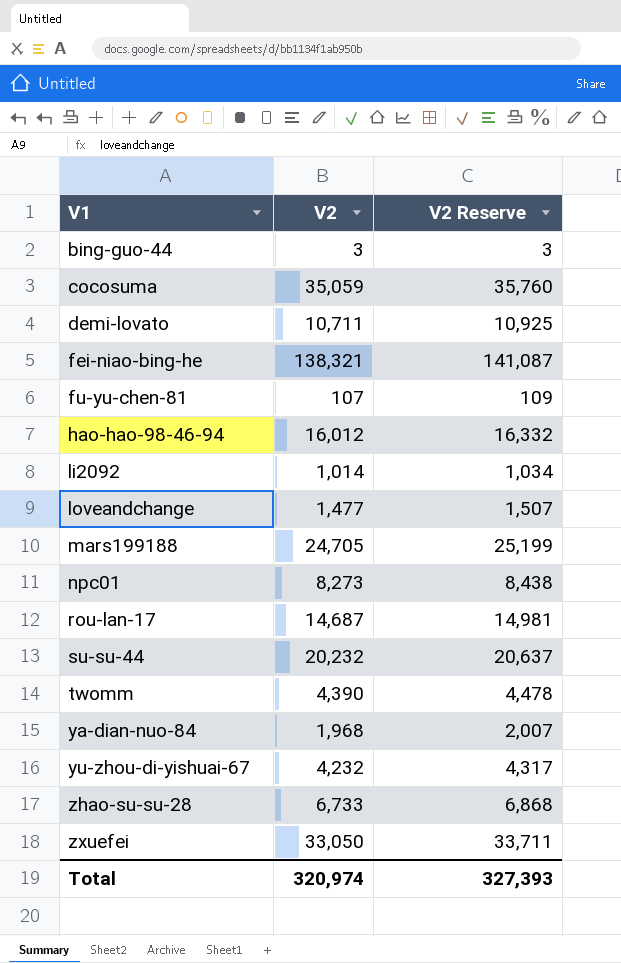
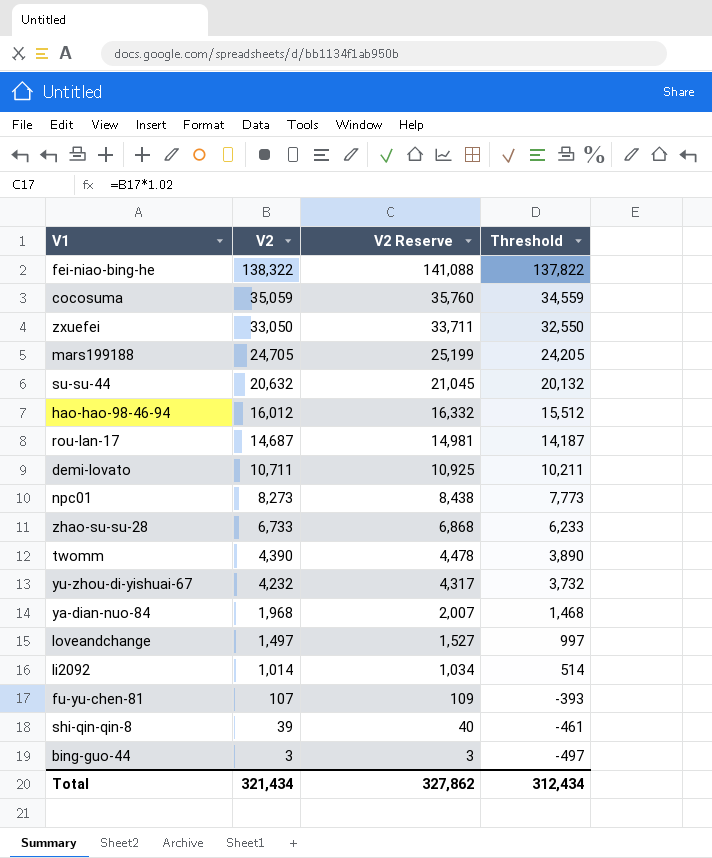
row order: V1 ascending -> V2 descending
column Threshold | formula: none -> [V2] - 500
fei-niao-bing-he | V2: 138,321 -> 138,322
fei-niao-bing-he | V2 Reserve: 141,087 -> 141,088
su-su-44 | V2: 20,232 -> 20,632
su-su-44 | V2 Reserve: 20,637 -> 21,045
loveandchange | V2: 1,477 -> 1,497
loveandchange | V2 Reserve: 1,507 -> 1,527
row shi-qin-qin-8: none -> 39 | 40 | -461
Total | V2: 320,974 -> 321,434
Total | V2 Reserve: 327,393 -> 327,862

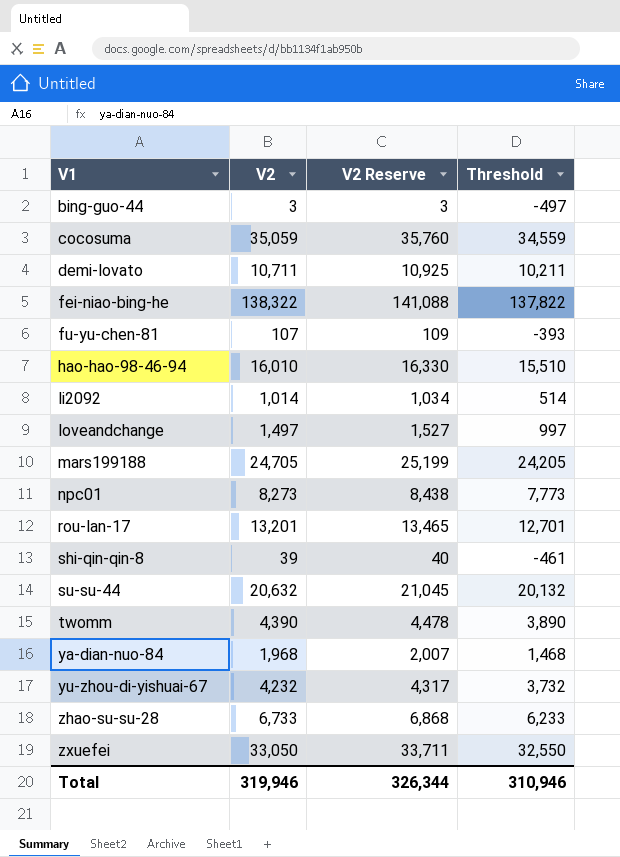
row order: V2 descending -> V1 ascending
hao-hao-98-46-94 | V2: 16,012 -> 16,010
hao-hao-98-46-94 | V2 Reserve: 16,332 -> 16,330
hao-hao-98-46-94 | Threshold: 15,512 -> 15,510
rou-lan-17 | V2: 14,687 -> 13,201
rou-lan-17 | V2 Reserve: 14,981 -> 13,465
rou-lan-17 | Threshold: 14,187 -> 12,701
Total | V2: 321,434 -> 319,946
Total | V2 Reserve: 327,862 -> 326,344
Total | Threshold: 312,434 -> 310,946

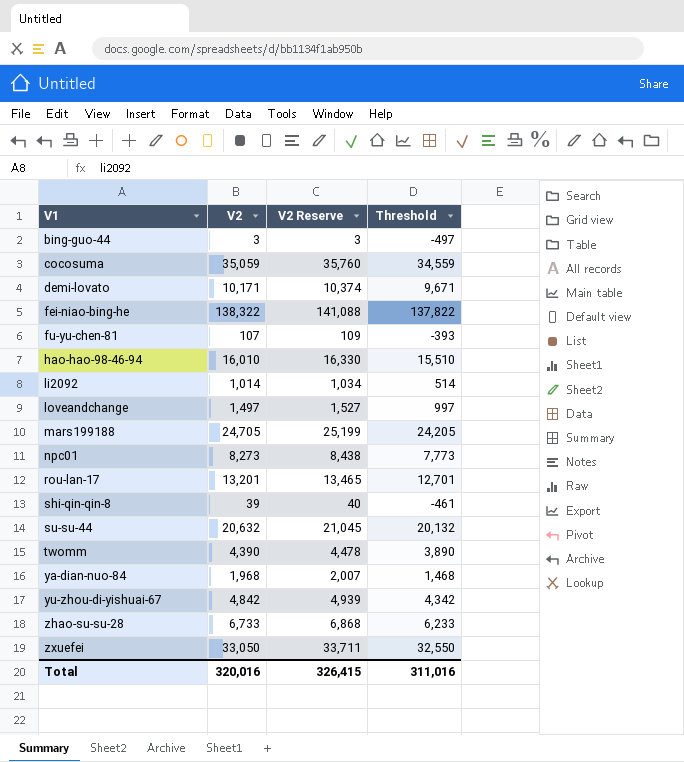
demi-lovato | V2: 10,711 -> 10,171
demi-lovato | V2 Reserve: 10,925 -> 10,374
demi-lovato | Threshold: 10,211 -> 9,671
yu-zhou-di-yishuai-67 | V2: 4,232 -> 4,842
yu-zhou-di-yishuai-67 | V2 Reserve: 4,317 -> 4,939
yu-zhou-di-yishuai-67 | Threshold: 3,732 -> 4,342
Total | V2: 319,946 -> 320,016
Total | V2 Reserve: 326,344 -> 326,415
Total | Threshold: 310,946 -> 311,016

